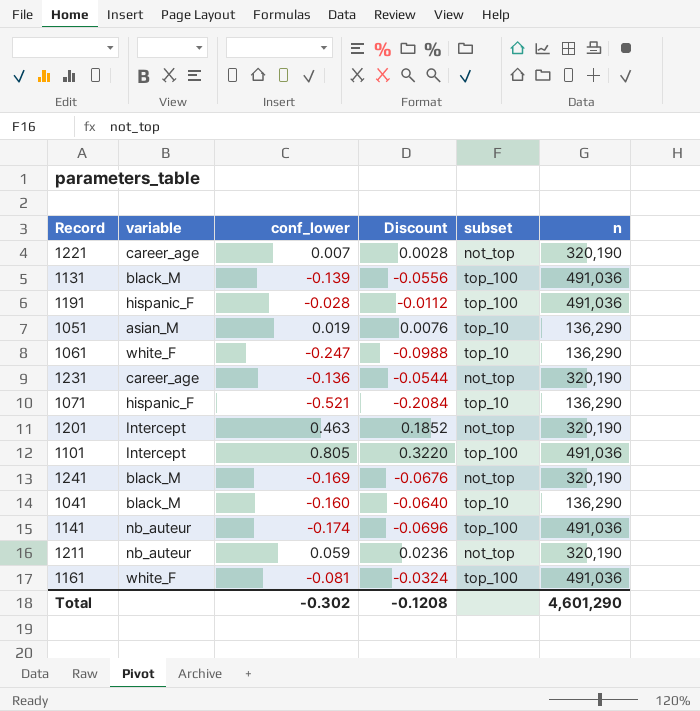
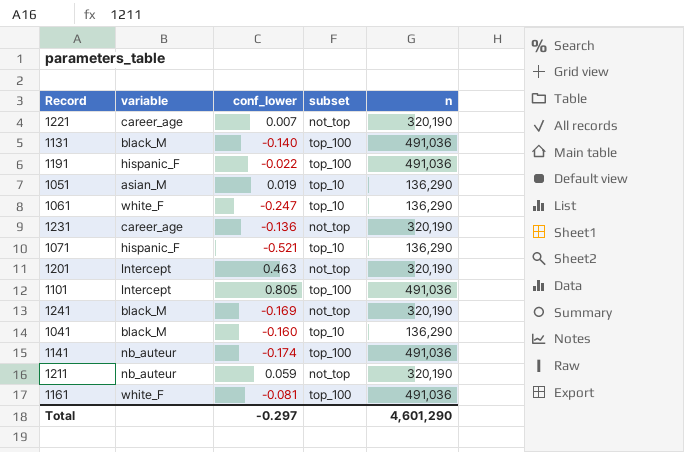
column Discount | formula: [conf_lower] * 0.4 -> none
1131 | conf_lower: -0.139 -> -0.140
1191 | conf_lower: -0.028 -> -0.022
Total | conf_lower: -0.302 -> -0.297

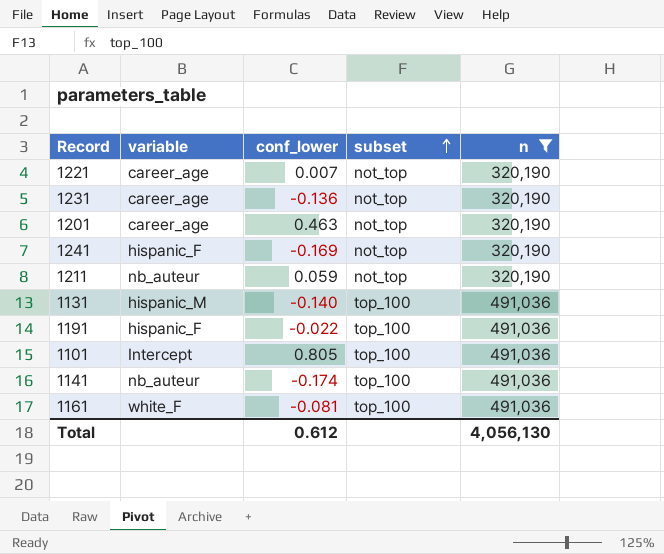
filter: none -> n != 136,290
row order: none -> subset ascending
1201 | variable: Intercept -> career_age
1241 | variable: black_M -> hispanic_F
1131 | variable: black_M -> hispanic_M
Total | conf_lower: -0.297 -> 0.612
Total | n: 4,601,290 -> 4,056,130

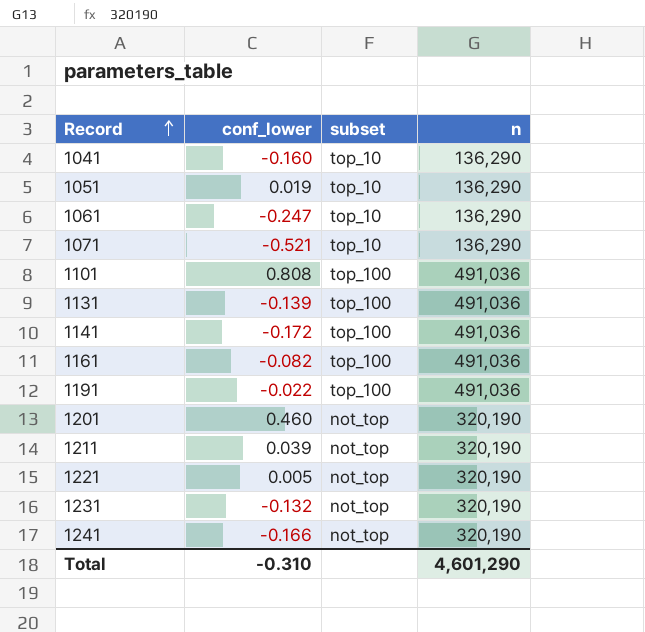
filter: n != 136,290 -> none
row order: subset ascending -> Record ascending
column variable | position: 2 -> none
1101 | conf_lower: 0.805 -> 0.808
1131 | conf_lower: -0.140 -> -0.139
1141 | conf_lower: -0.174 -> -0.172
1161 | conf_lower: -0.081 -> -0.082
1201 | conf_lower: 0.463 -> 0.460
1211 | conf_lower: 0.059 -> 0.039
1221 | conf_lower: 0.007 -> 0.005
1231 | conf_lower: -0.136 -> -0.132
1241 | conf_lower: -0.169 -> -0.166
Total | conf_lower: 0.612 -> -0.310
Total | n: 4,056,130 -> 4,601,290

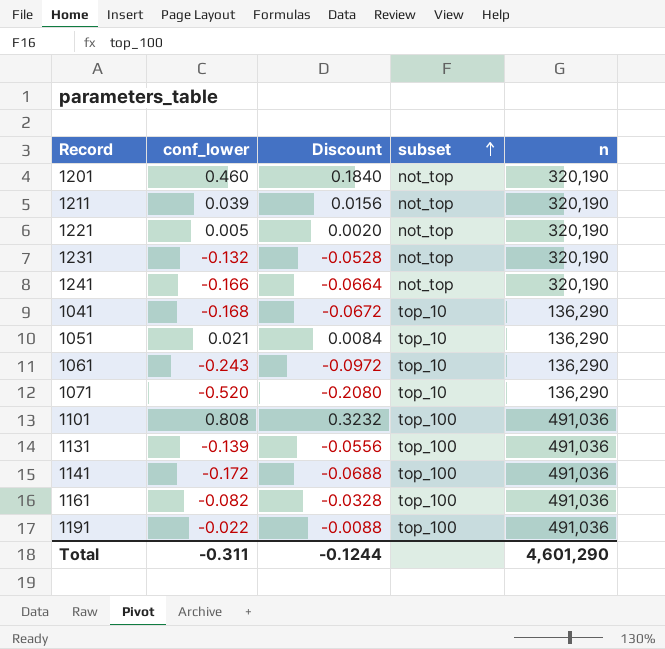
row order: Record ascending -> subset ascending
column Discount | formula: none -> [conf_lower] * 0.4
1041 | conf_lower: -0.160 -> -0.168
1051 | conf_lower: 0.019 -> 0.021
1061 | conf_lower: -0.247 -> -0.243
1071 | conf_lower: -0.521 -> -0.520
Total | conf_lower: -0.310 -> -0.311

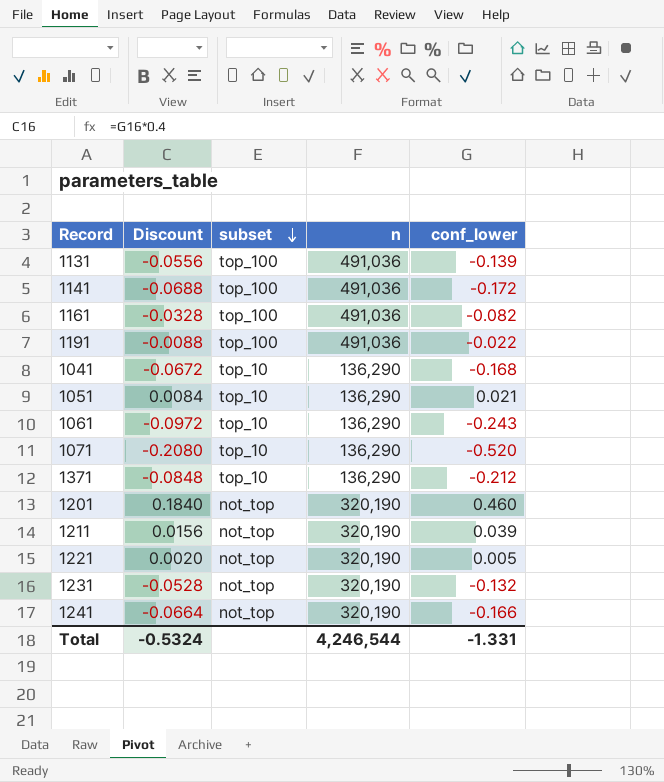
row order: subset ascending -> subset descending
column conf_lower | position: 2 -> 5
row 1101: 0.808 | 0.3232 | top_100 | 491,036 -> none
row 1371: none -> -0.0848 | top_10 | 136,290 | -0.212
Total | Discount: -0.1244 -> -0.5324
Total | n: 4,601,290 -> 4,246,544
Total | conf_lower: -0.311 -> -1.331

